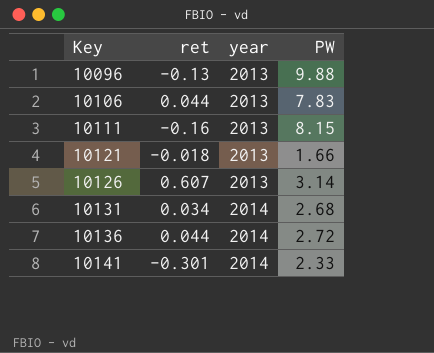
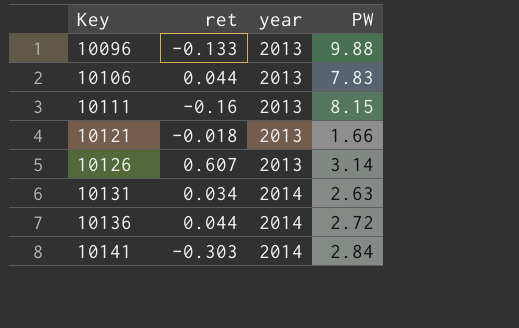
10096 | ret: -0.13 -> -0.133
10131 | PW: 2.68 -> 2.63
10141 | ret: -0.301 -> -0.303
10141 | PW: 2.33 -> 2.84

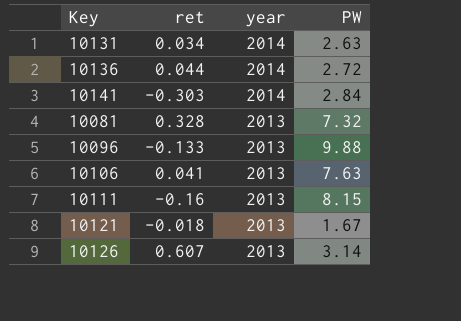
row order: Key ascending -> year descending
row 10081: none -> 0.328 | 2013 | 7.32
10106 | ret: 0.044 -> 0.041
10106 | PW: 7.83 -> 7.63
10121 | PW: 1.66 -> 1.67

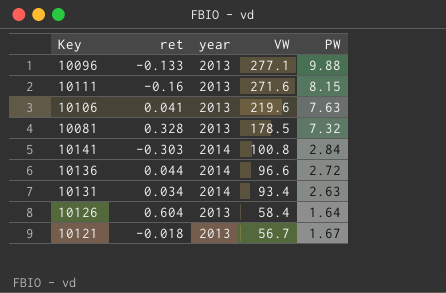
row order: year descending -> VW descending
column VW | position: none -> 4
10126 | ret: 0.607 -> 0.604
10126 | PW: 3.14 -> 1.64

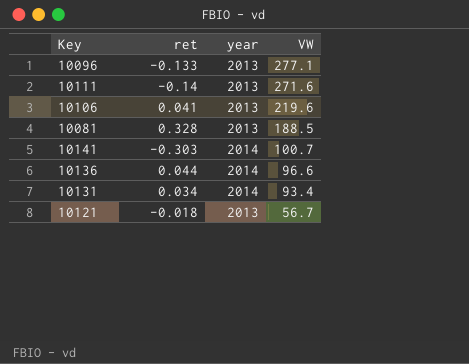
column PW | position: 5 -> none
row 10126: 0.604 | 2013 | 58.4 | 1.64 -> none
10111 | ret: -0.16 -> -0.14
10081 | VW: 178.5 -> 188.5
10141 | VW: 100.8 -> 100.7

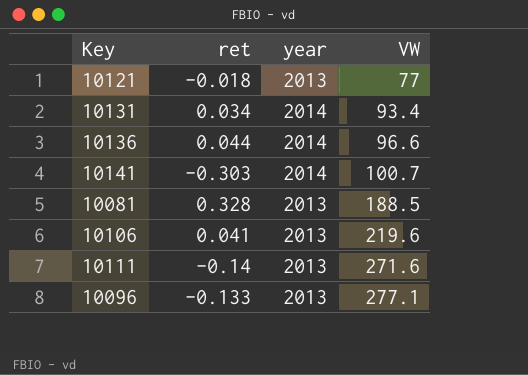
row order: VW descending -> VW ascending
10121 | VW: 56.7 -> 77

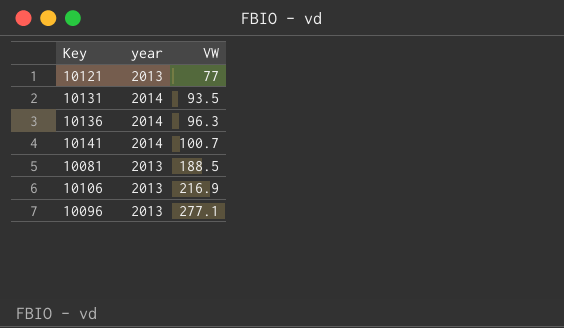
column ret | position: 2 -> none
row 10111: -0.14 | 2013 | 271.6 -> none
10131 | VW: 93.4 -> 93.5
10136 | VW: 96.6 -> 96.3
10106 | VW: 219.6 -> 216.9

